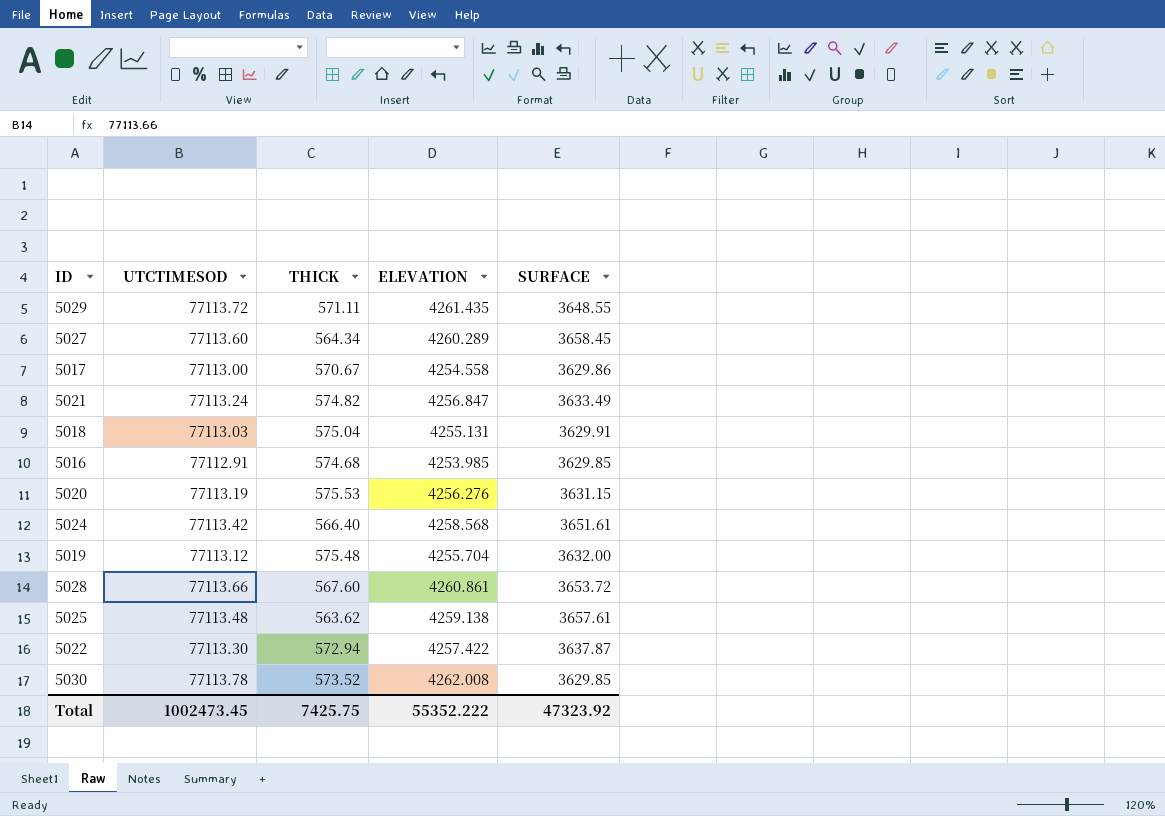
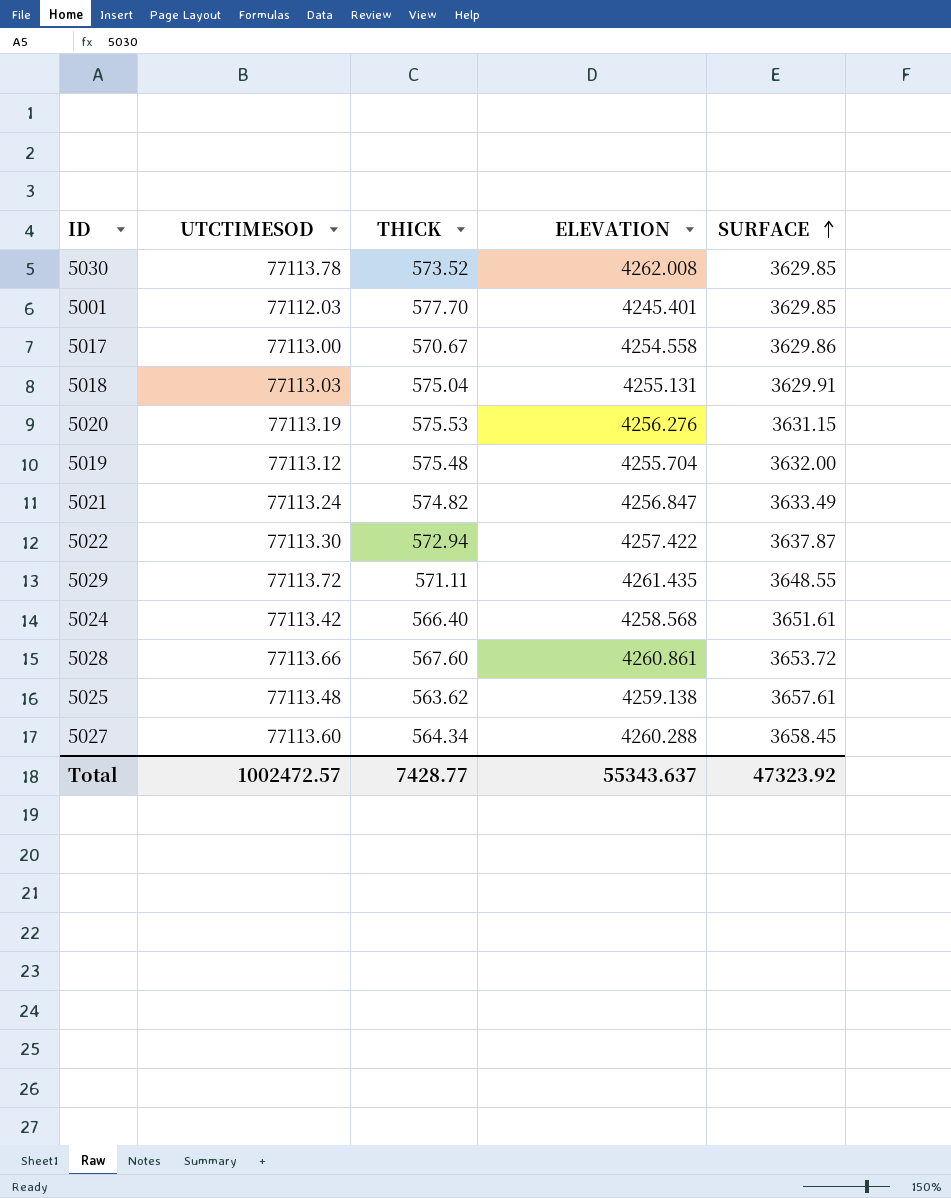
row order: none -> SURFACE ascending
row 5016: 77112.91 | 574.68 | 4253.985 | 3629.85 -> none
row 5001: none -> 77112.03 | 577.70 | 4245.401 | 3629.85
5027 | ELEVATION: 4260.289 -> 4260.288
Total | UTCTIMESOD: 1002473.45 -> 1002472.57
Total | THICK: 7425.75 -> 7428.77
Total | ELEVATION: 55352.222 -> 55343.637

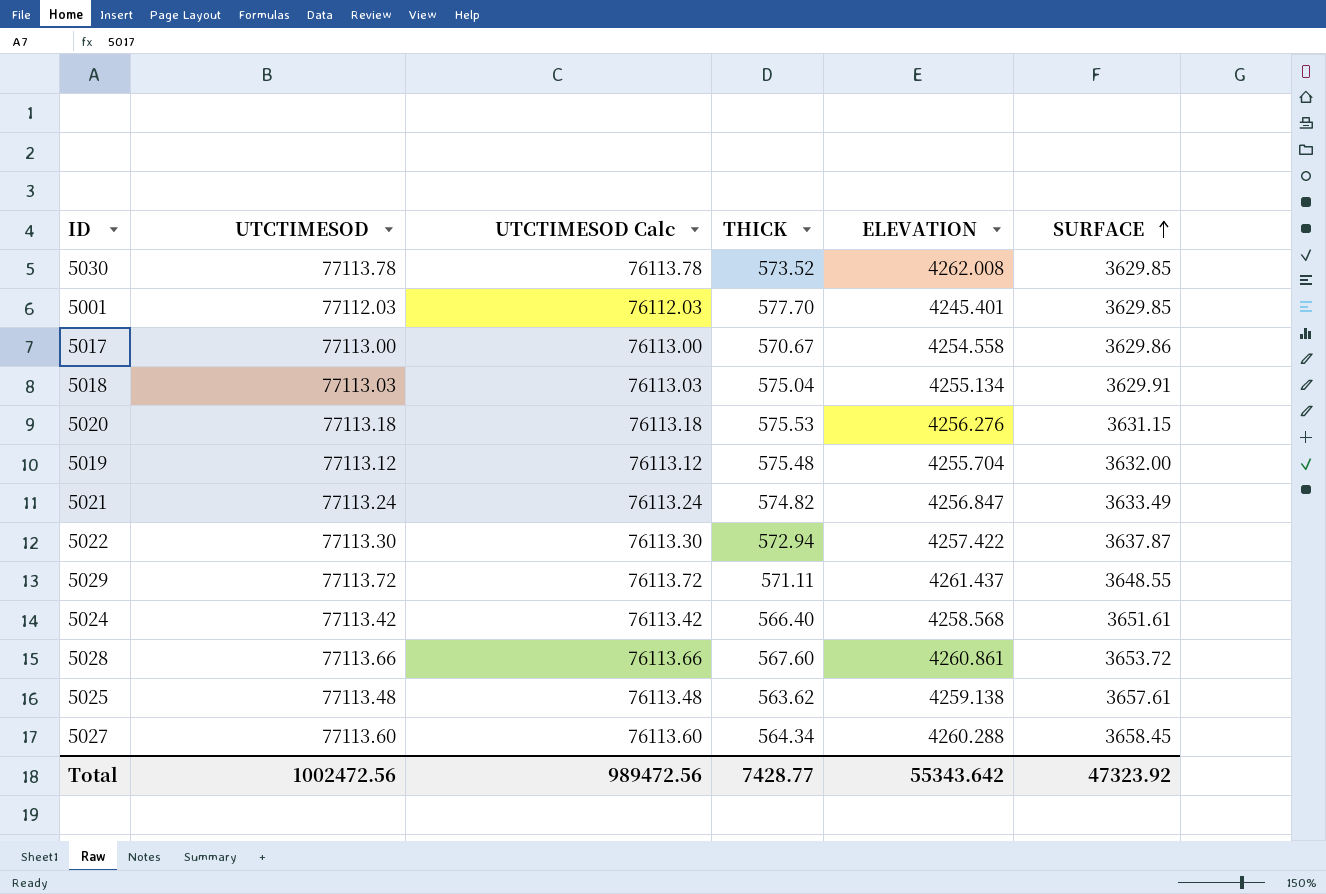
column UTCTIMESOD Calc | formula: none -> [UTCTIMESOD] - 1000
5018 | ELEVATION: 4255.131 -> 4255.134
5020 | UTCTIMESOD: 77113.19 -> 77113.18
5029 | ELEVATION: 4261.435 -> 4261.437
Total | UTCTIMESOD: 1002472.57 -> 1002472.56
Total | ELEVATION: 55343.637 -> 55343.642

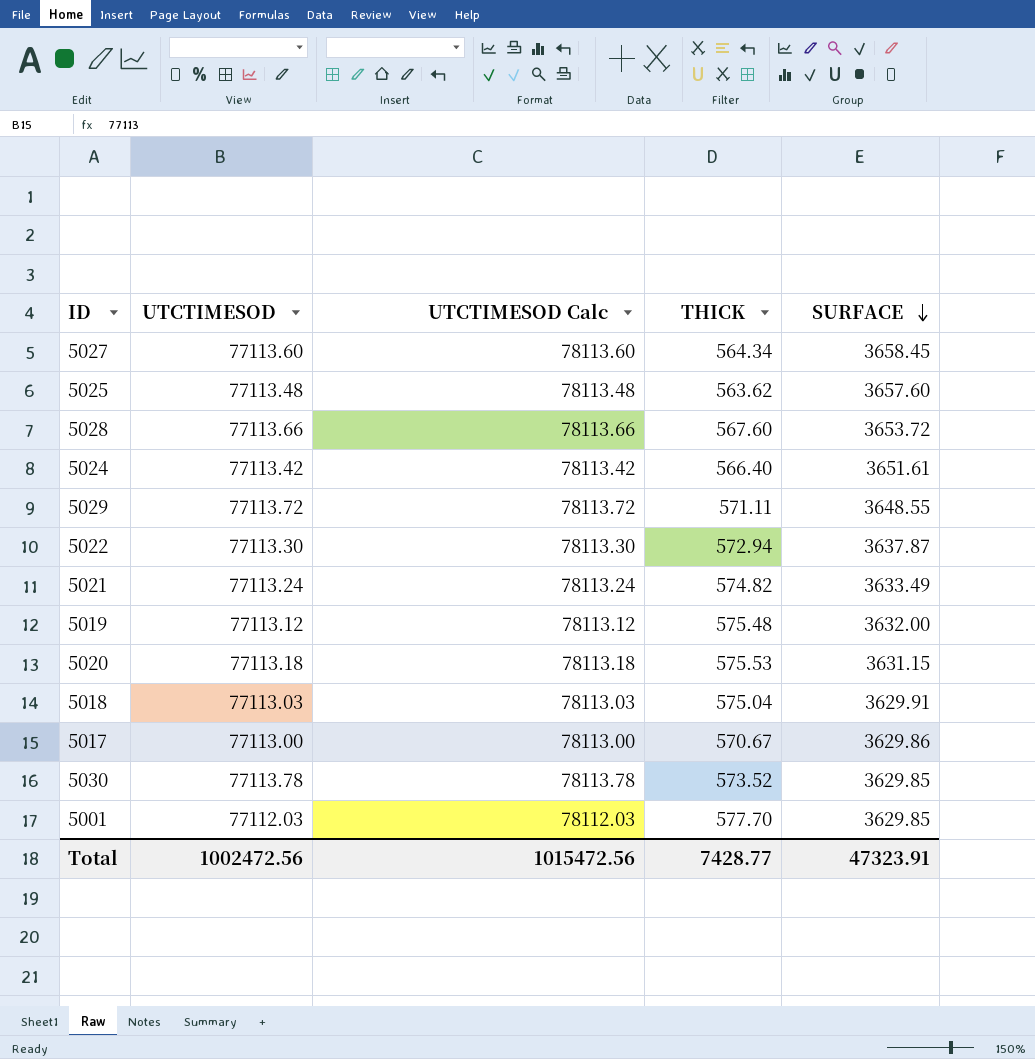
row order: SURFACE ascending -> SURFACE descending
column ELEVATION | position: 5 -> none
column UTCTIMESOD Calc | formula: [UTCTIMESOD] - 1000 -> [UTCTIMESOD] + 1000
5025 | SURFACE: 3657.61 -> 3657.60
Total | UTCTIMESOD Calc: 989472.56 -> 1015472.56
Total | SURFACE: 47323.92 -> 47323.91

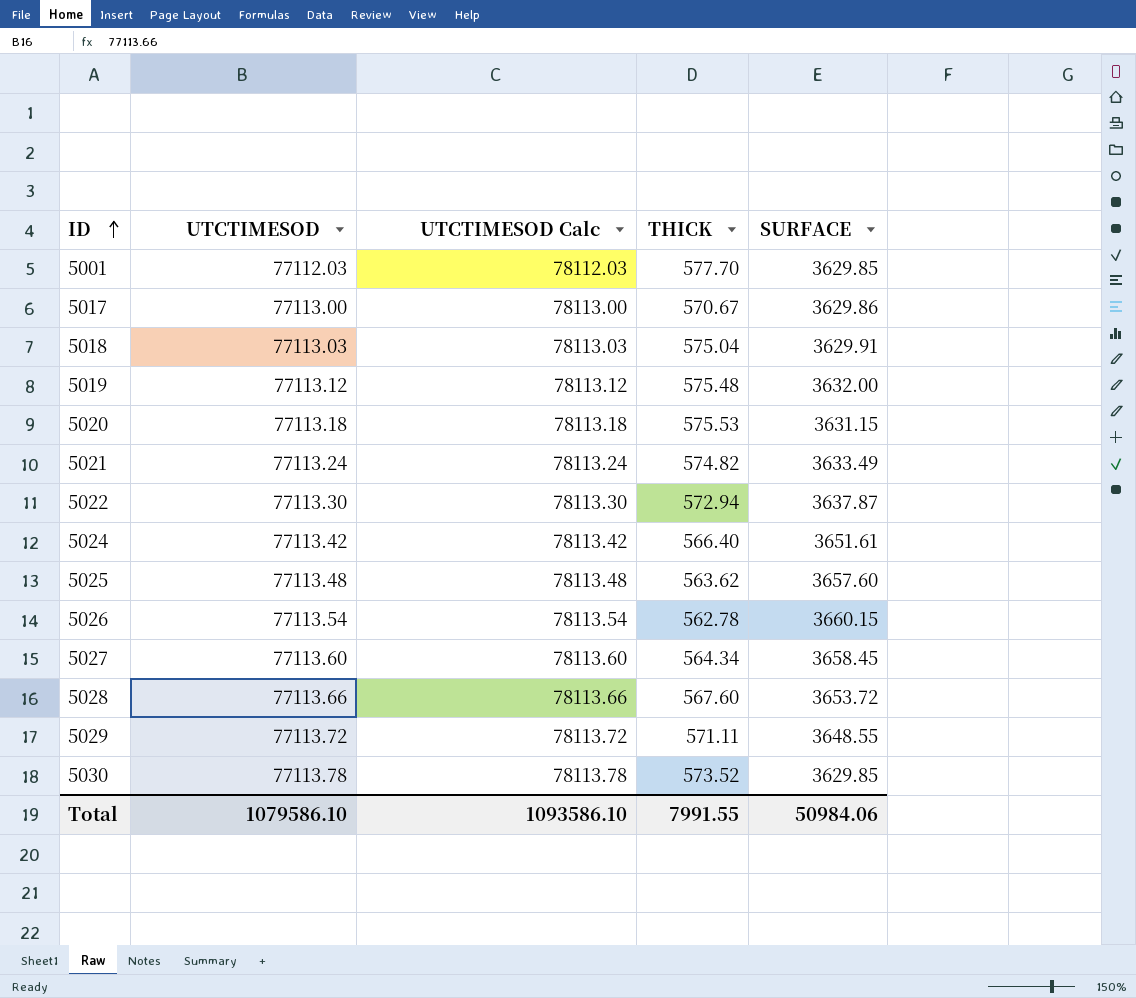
row order: SURFACE descending -> ID ascending
row 5026: none -> 77113.54 | 78113.54 | 562.78 | 3660.15
Total | UTCTIMESOD: 1002472.56 -> 1079586.10
Total | UTCTIMESOD Calc: 1015472.56 -> 1093586.10
Total | THICK: 7428.77 -> 7991.55
Total | SURFACE: 47323.91 -> 50984.06

